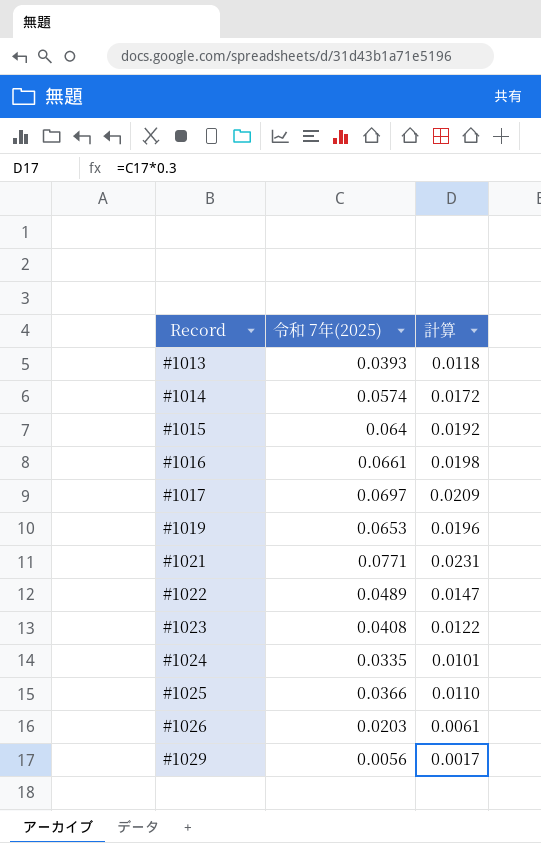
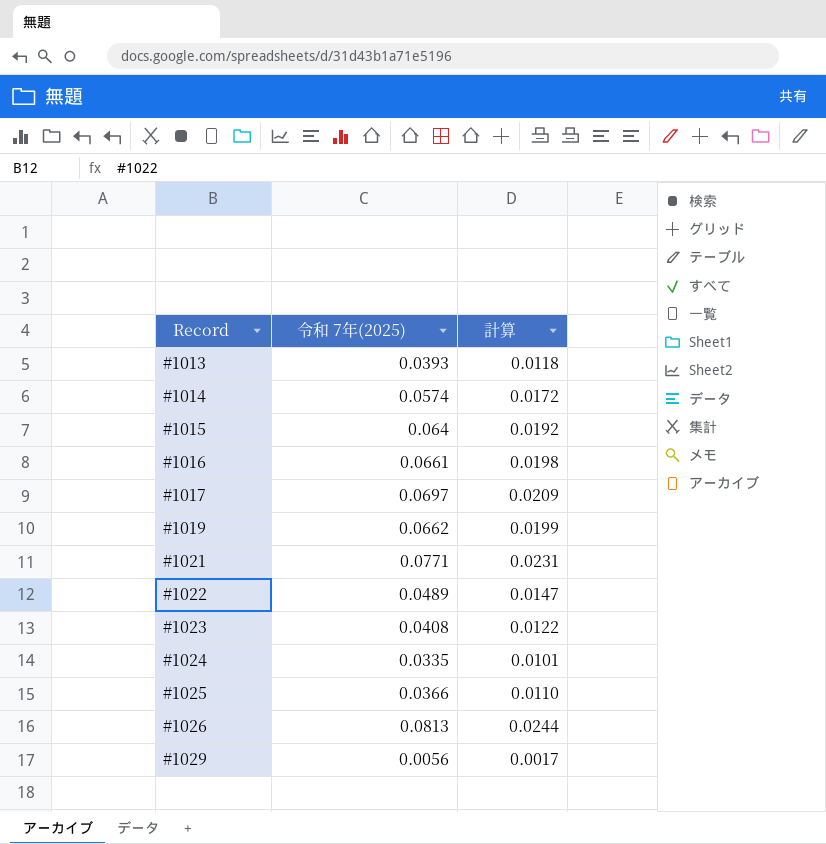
#1019 | 令和 7年(2025): 0.0653 -> 0.0662
#1019 | 計算: 0.0196 -> 0.0199
#1026 | 令和 7年(2025): 0.0203 -> 0.0813
#1026 | 計算: 0.0061 -> 0.0244

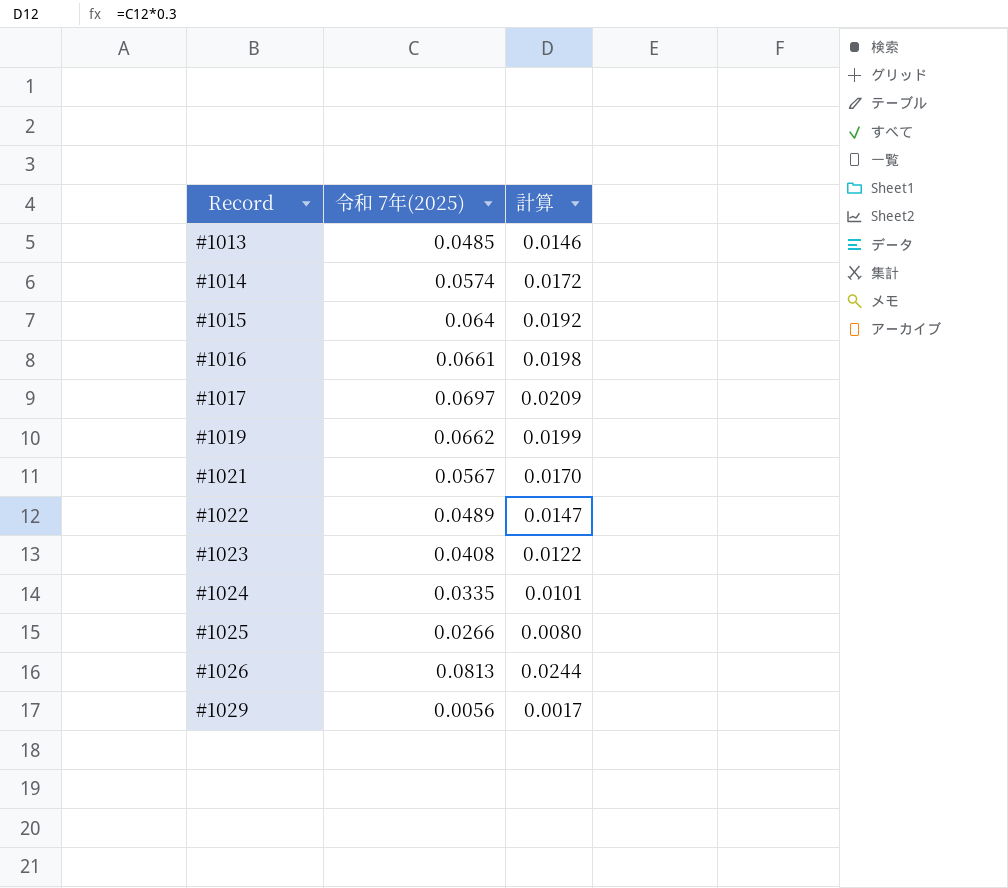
#1013 | 令和 7年(2025): 0.0393 -> 0.0485
#1013 | 計算: 0.0118 -> 0.0146
#1021 | 令和 7年(2025): 0.0771 -> 0.0567
#1021 | 計算: 0.0231 -> 0.0170
#1025 | 令和 7年(2025): 0.0366 -> 0.0266
#1025 | 計算: 0.0110 -> 0.0080

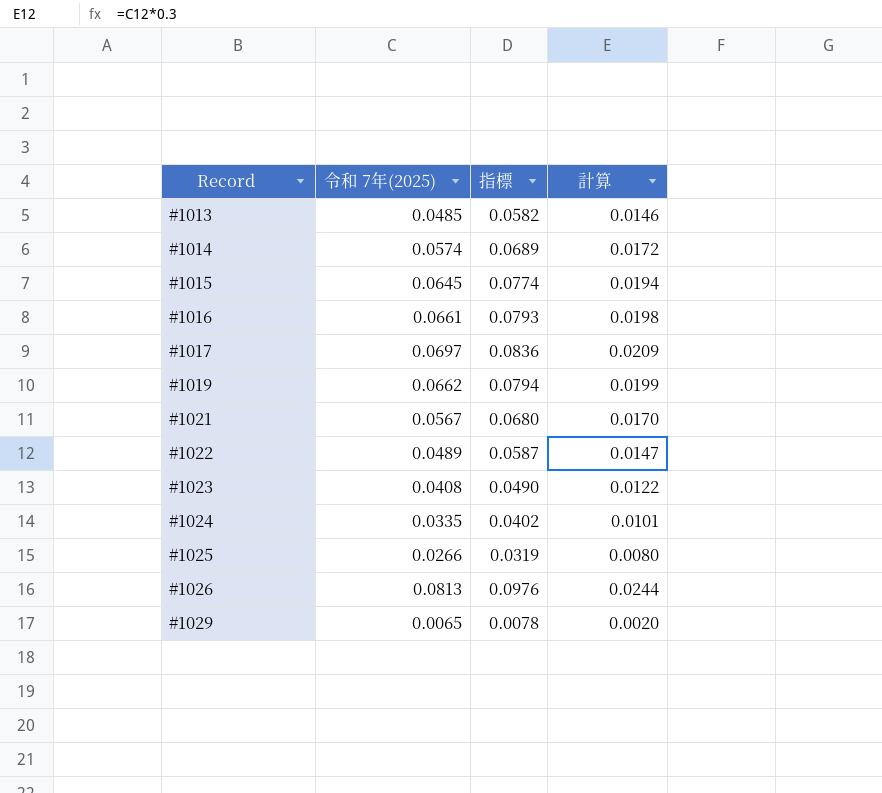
column 指標 | formula: none -> [令和 7年(2025)] * 1.2
#1015 | 令和 7年(2025): 0.064 -> 0.0645
#1015 | 計算: 0.0192 -> 0.0194
#1029 | 令和 7年(2025): 0.0056 -> 0.0065
#1029 | 計算: 0.0017 -> 0.0020

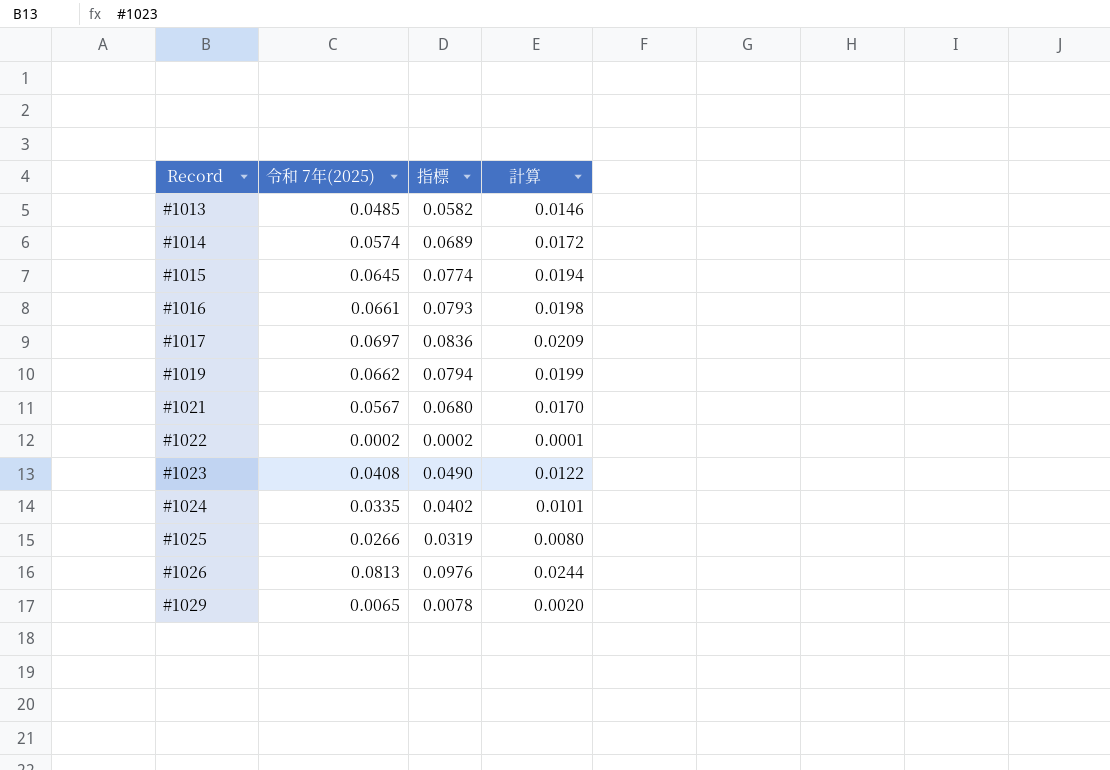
#1022 | 令和 7年(2025): 0.0489 -> 0.0002
#1022 | 指標: 0.0587 -> 0.0002
#1022 | 計算: 0.0147 -> 0.0001

